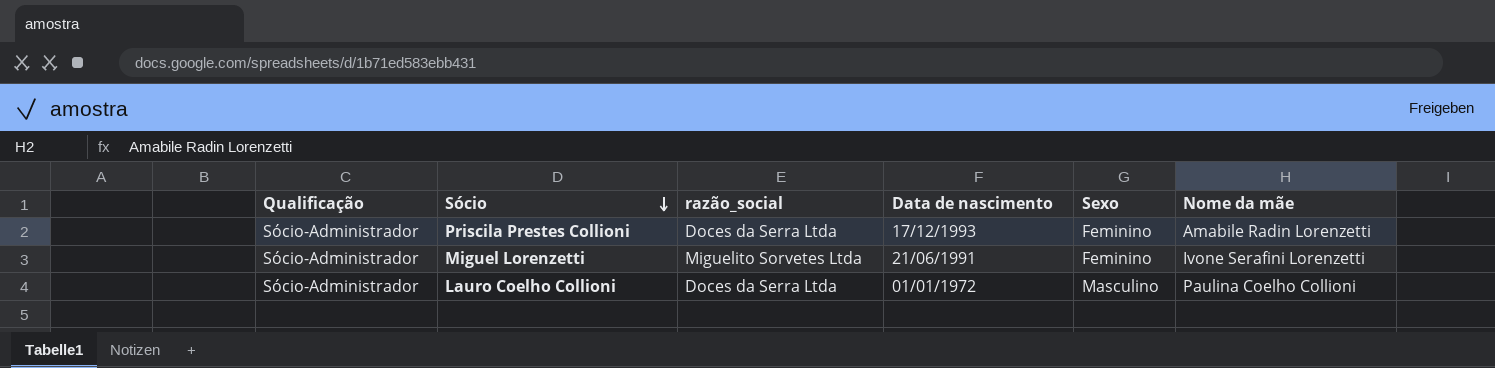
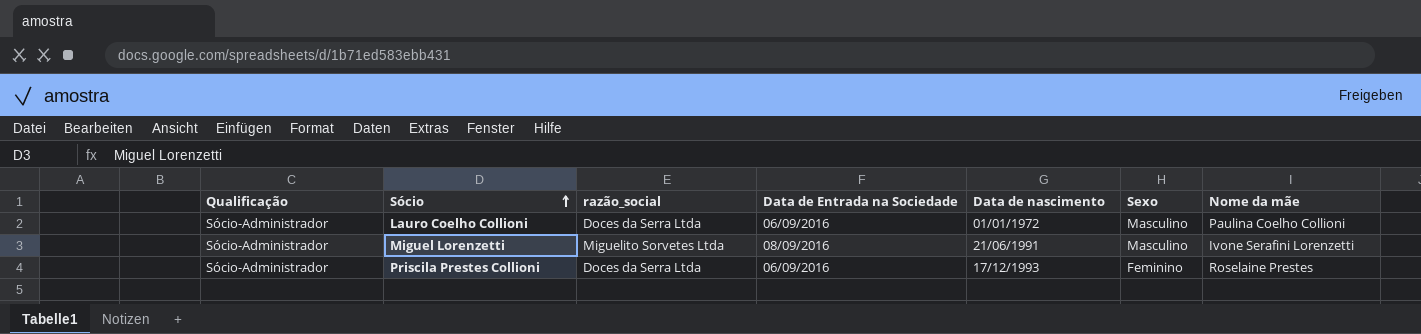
row order: Sócio descending -> Sócio ascending
column Data de Entrada na Sociedade | position: none -> 4
Miguel Lorenzetti | Sexo: Feminino -> Masculino
Priscila Prestes Collioni | Nome da mãe: Amabile Radin Lorenzetti -> Roselaine Prestes

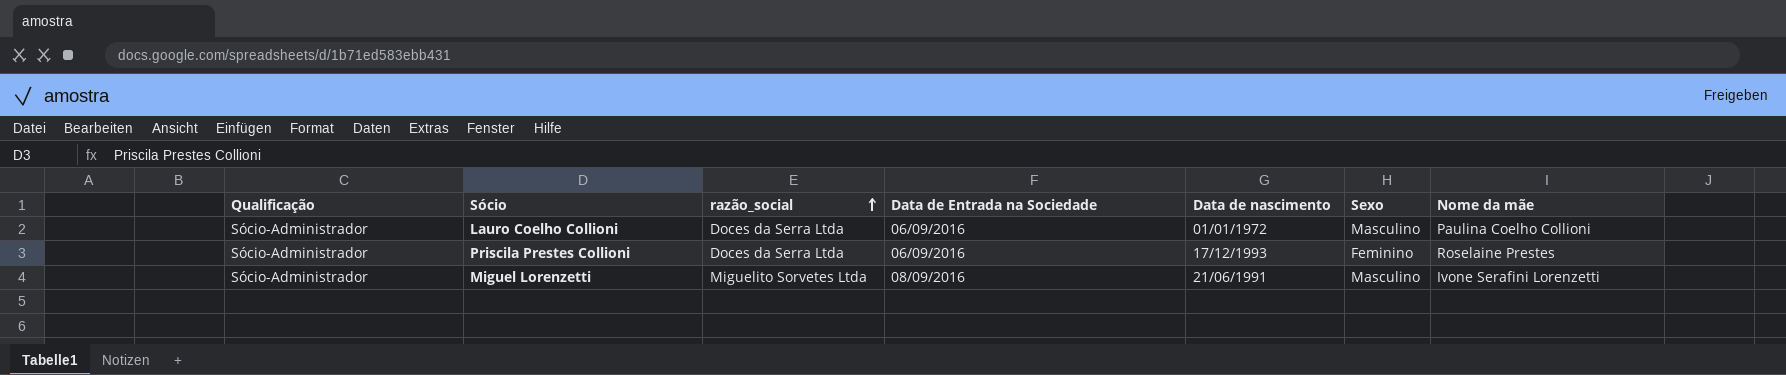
row order: Sócio ascending -> razão_social ascending

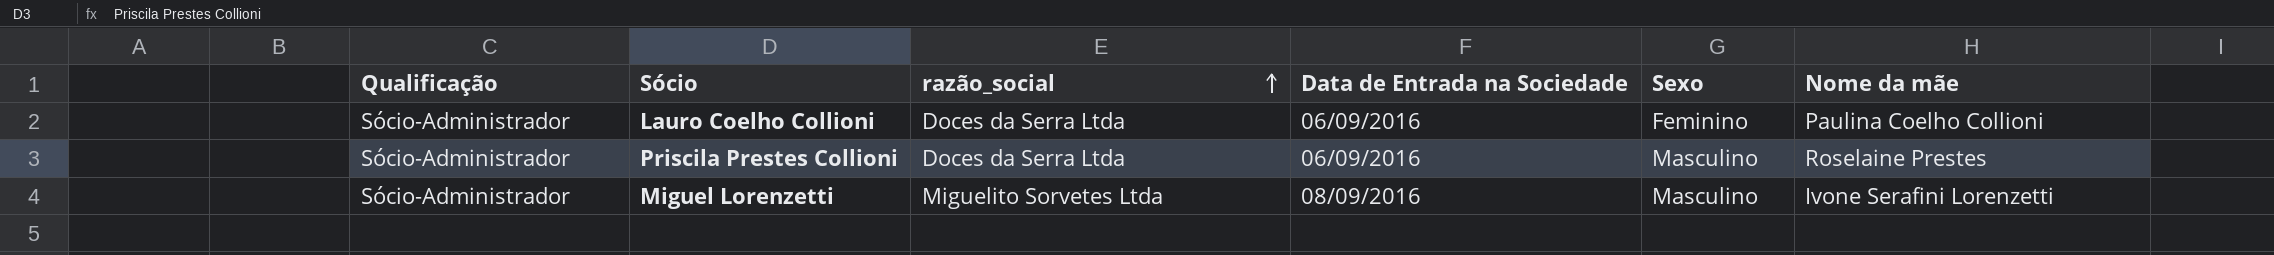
column Data de nascimento | position: 5 -> none
Lauro Coelho Collioni | Sexo: Masculino -> Feminino
Priscila Prestes Collioni | Sexo: Feminino -> Masculino

